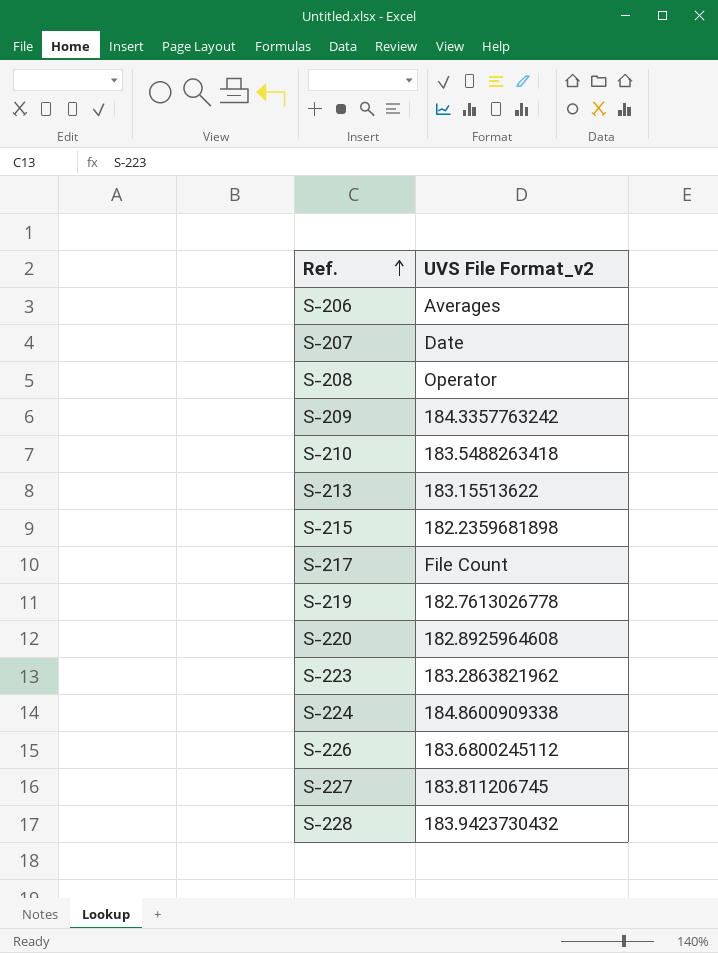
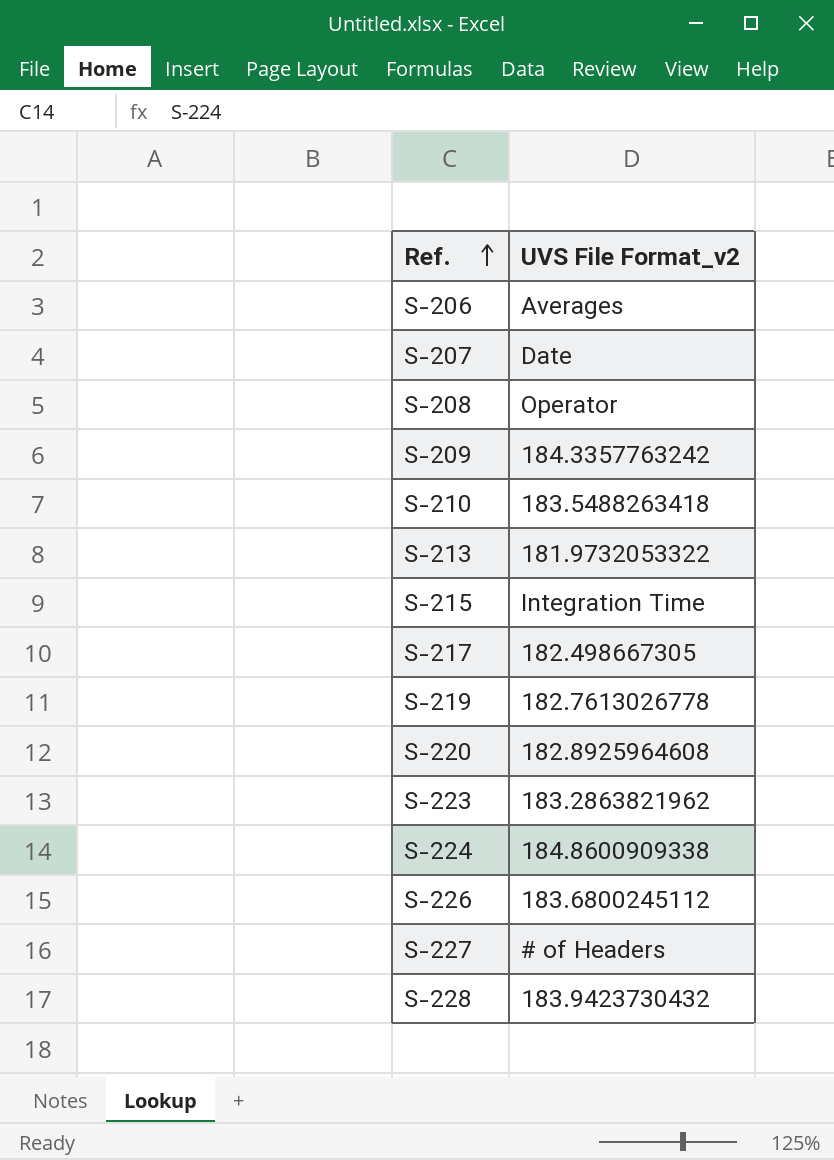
S-213 | UVS File Format_v2: 183.15513622 -> 181.9732053322
S-215 | UVS File Format_v2: 182.2359681898 -> Integration Time
S-217 | UVS File Format_v2: File Count -> 182.498667305
S-227 | UVS File Format_v2: 183.811206745 -> # of Headers

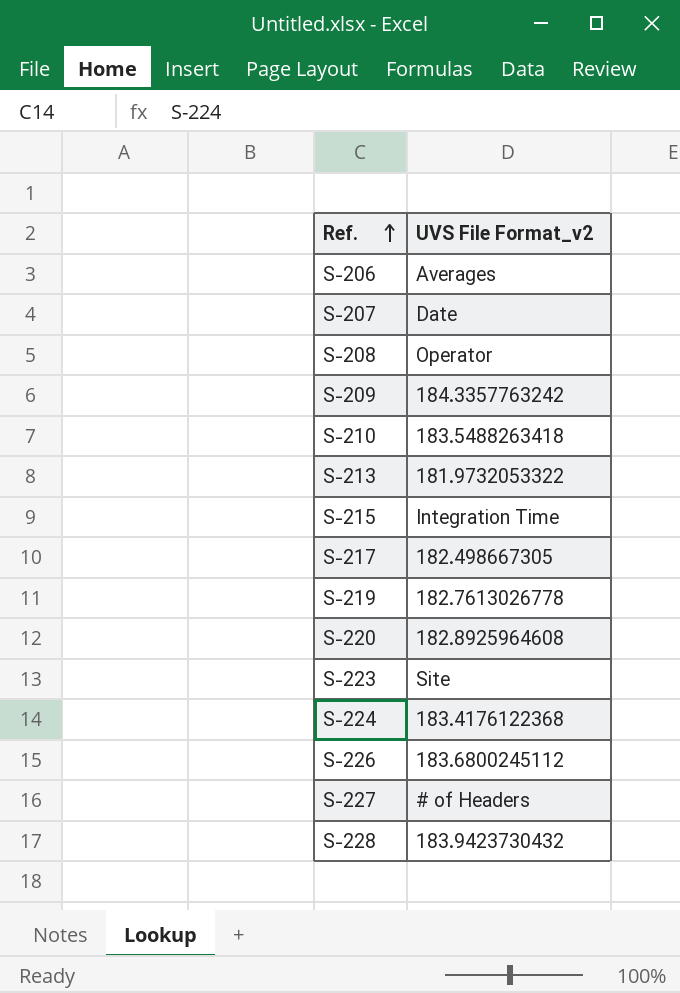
S-223 | UVS File Format_v2: 183.2863821962 -> Site
S-224 | UVS File Format_v2: 184.8600909338 -> 183.4176122368

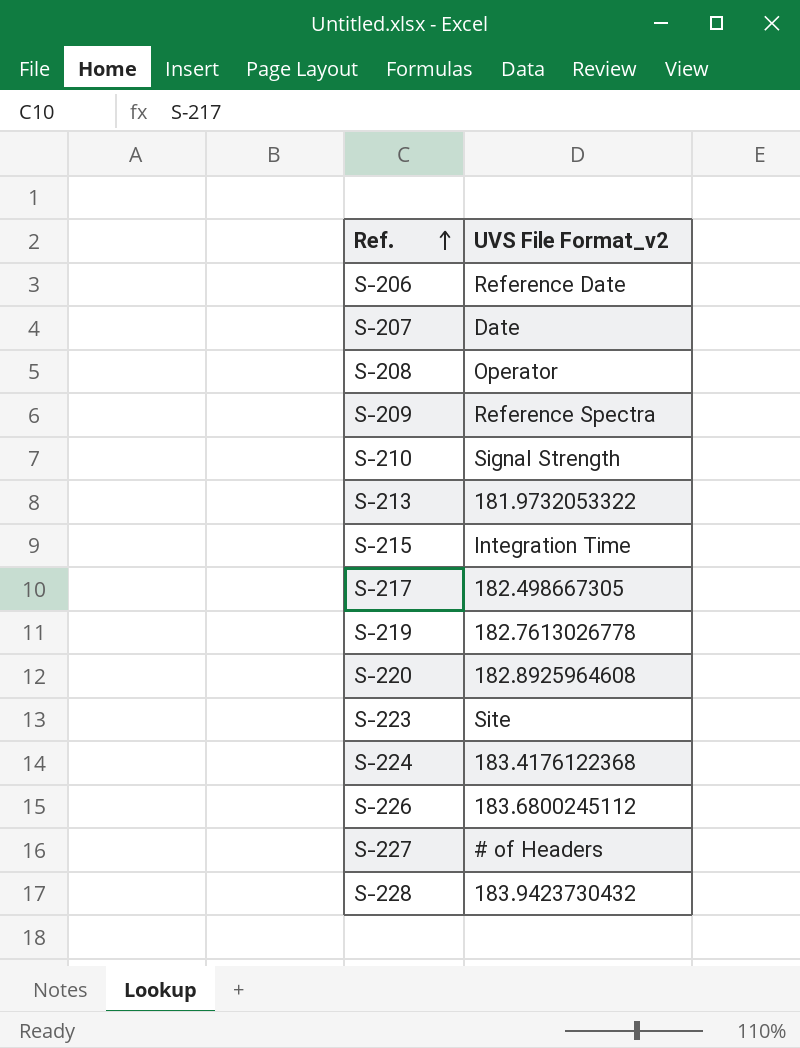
S-206 | UVS File Format_v2: Averages -> Reference Date
S-209 | UVS File Format_v2: 184.3357763242 -> Reference Spectra
S-210 | UVS File Format_v2: 183.5488263418 -> Signal Strength

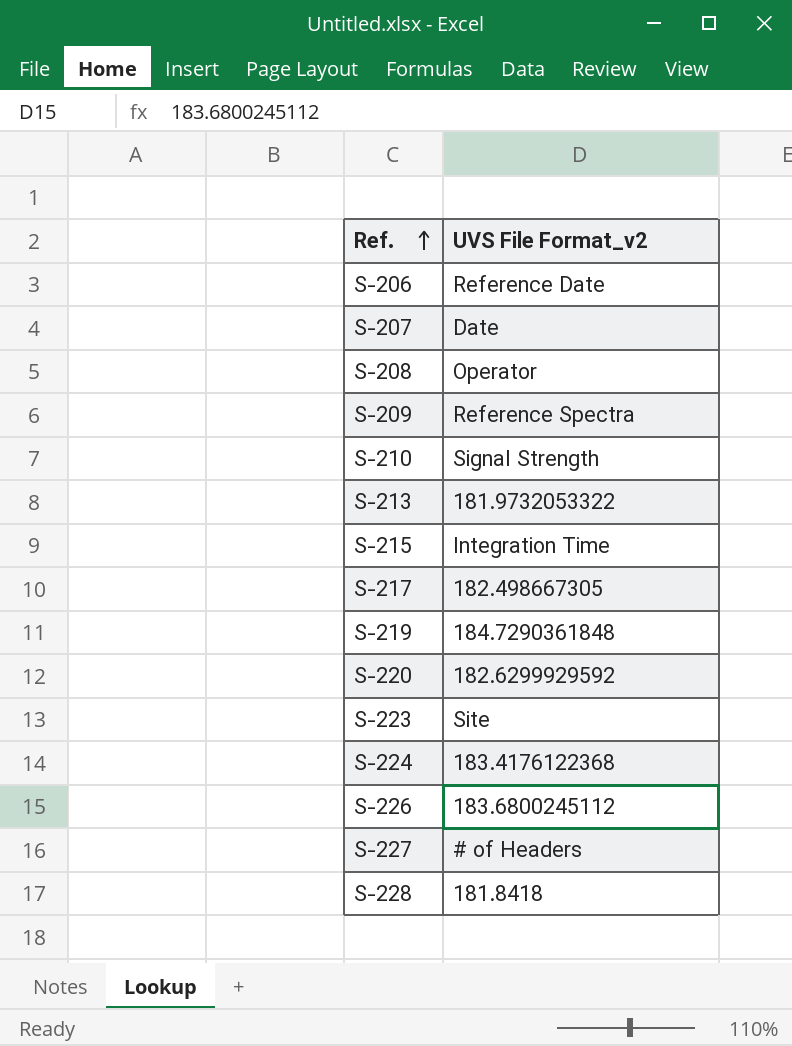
S-219 | UVS File Format_v2: 182.7613026778 -> 184.7290361848
S-220 | UVS File Format_v2: 182.8925964608 -> 182.6299929592
S-228 | UVS File Format_v2: 183.9423730432 -> 181.8418

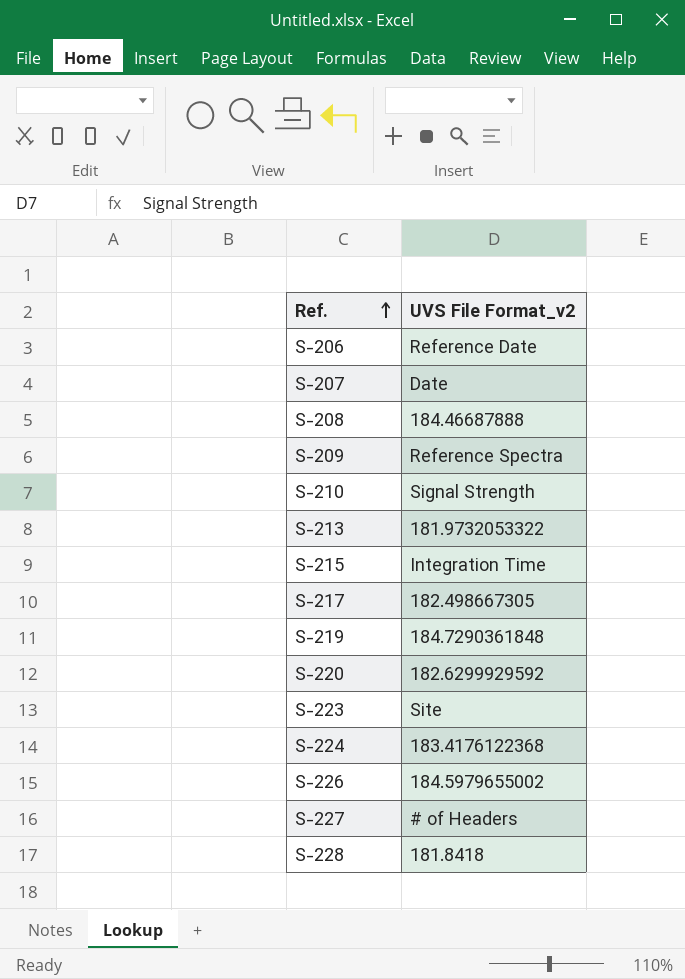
S-208 | UVS File Format_v2: Operator -> 184.46687888
S-226 | UVS File Format_v2: 183.6800245112 -> 184.5979655002

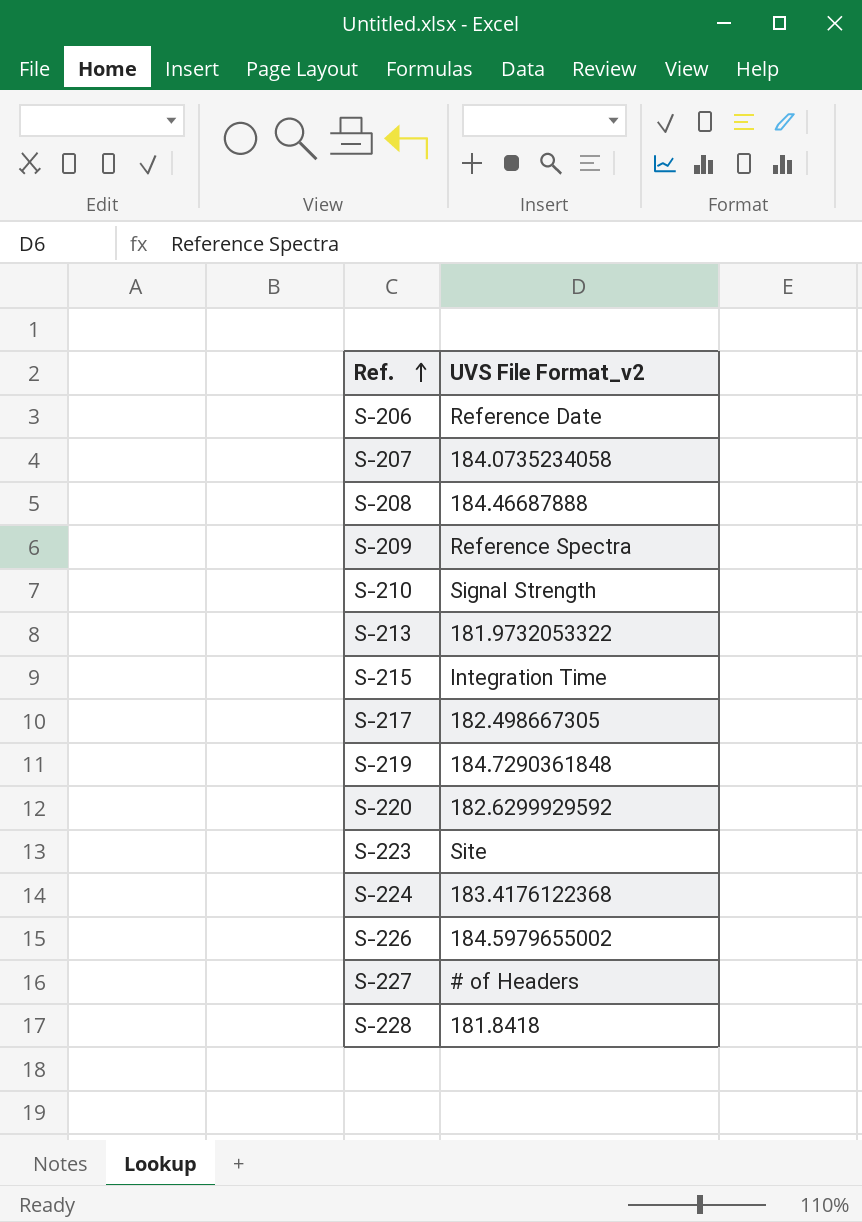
S-207 | UVS File Format_v2: Date -> 184.0735234058

